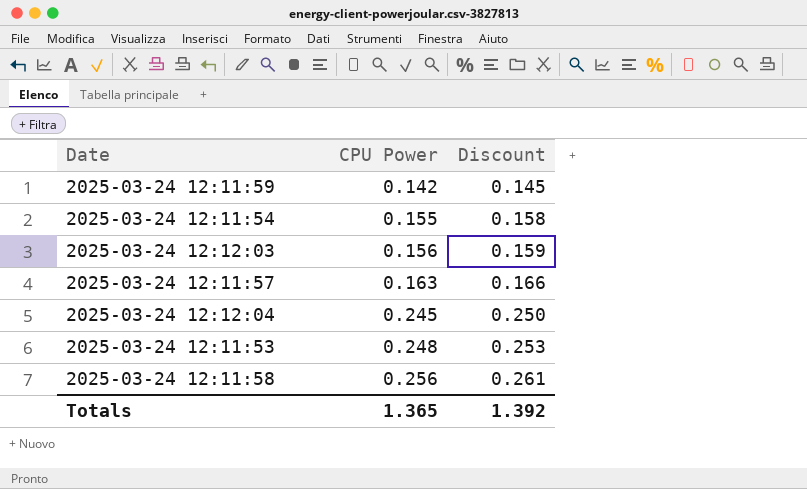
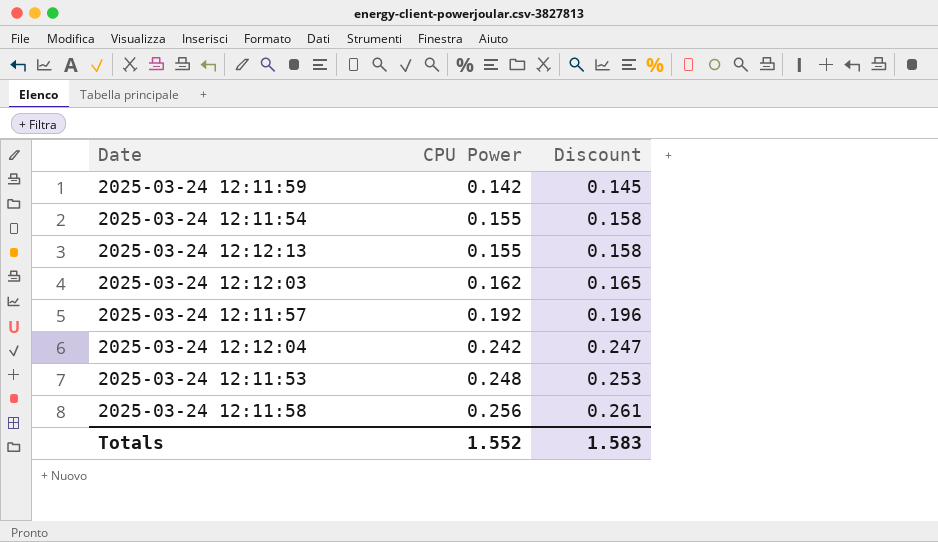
row 2025-03-24 12:12:13: none -> 0.155 | 0.158
2025-03-24 12:12:03 | CPU Power: 0.156 -> 0.162
2025-03-24 12:12:03 | Discount: 0.159 -> 0.165
2025-03-24 12:11:57 | CPU Power: 0.163 -> 0.192
2025-03-24 12:11:57 | Discount: 0.166 -> 0.196
2025-03-24 12:12:04 | CPU Power: 0.245 -> 0.242
2025-03-24 12:12:04 | Discount: 0.250 -> 0.247
Totals | CPU Power: 1.365 -> 1.552
Totals | Discount: 1.392 -> 1.583

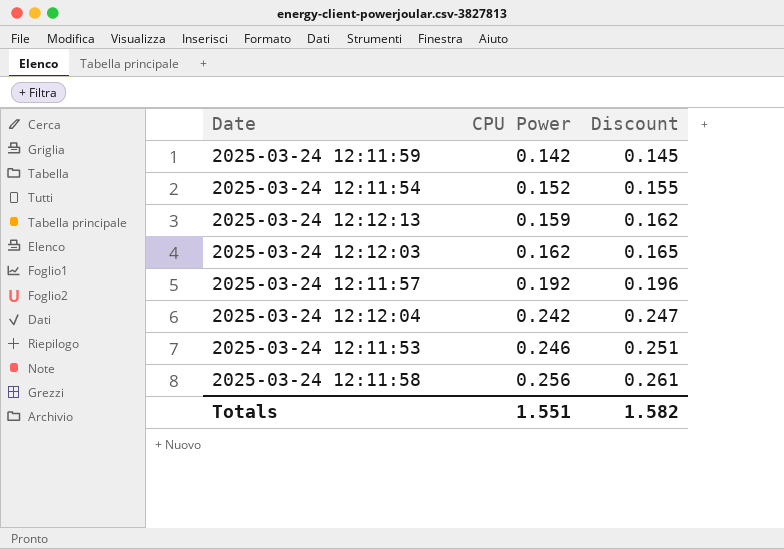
2025-03-24 12:11:54 | CPU Power: 0.155 -> 0.152
2025-03-24 12:11:54 | Discount: 0.158 -> 0.155
2025-03-24 12:12:13 | CPU Power: 0.155 -> 0.159
2025-03-24 12:12:13 | Discount: 0.158 -> 0.162
2025-03-24 12:11:53 | CPU Power: 0.248 -> 0.246
2025-03-24 12:11:53 | Discount: 0.253 -> 0.251
Totals | CPU Power: 1.552 -> 1.551
Totals | Discount: 1.583 -> 1.582

